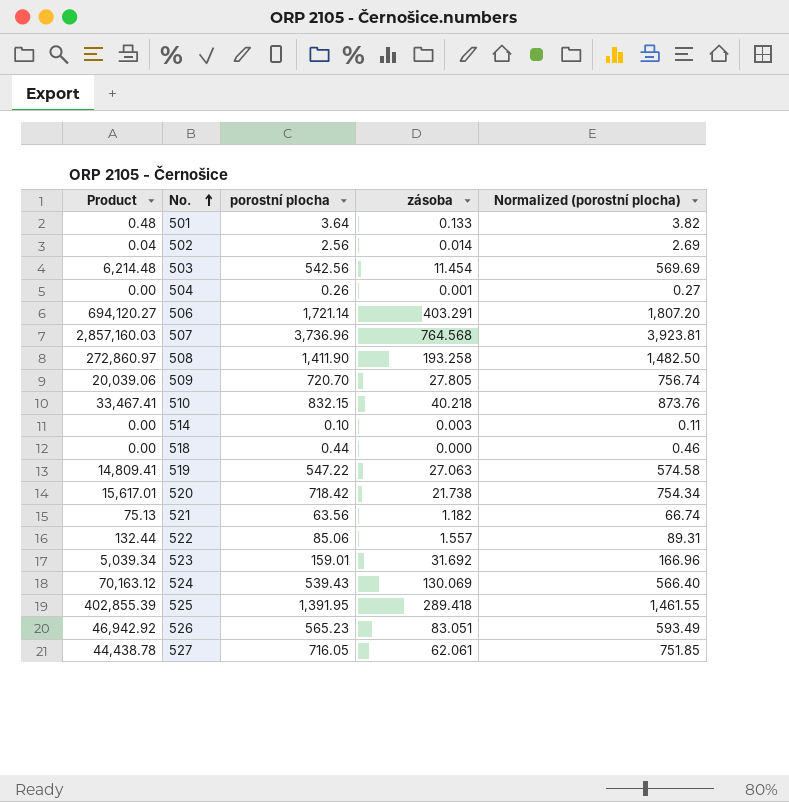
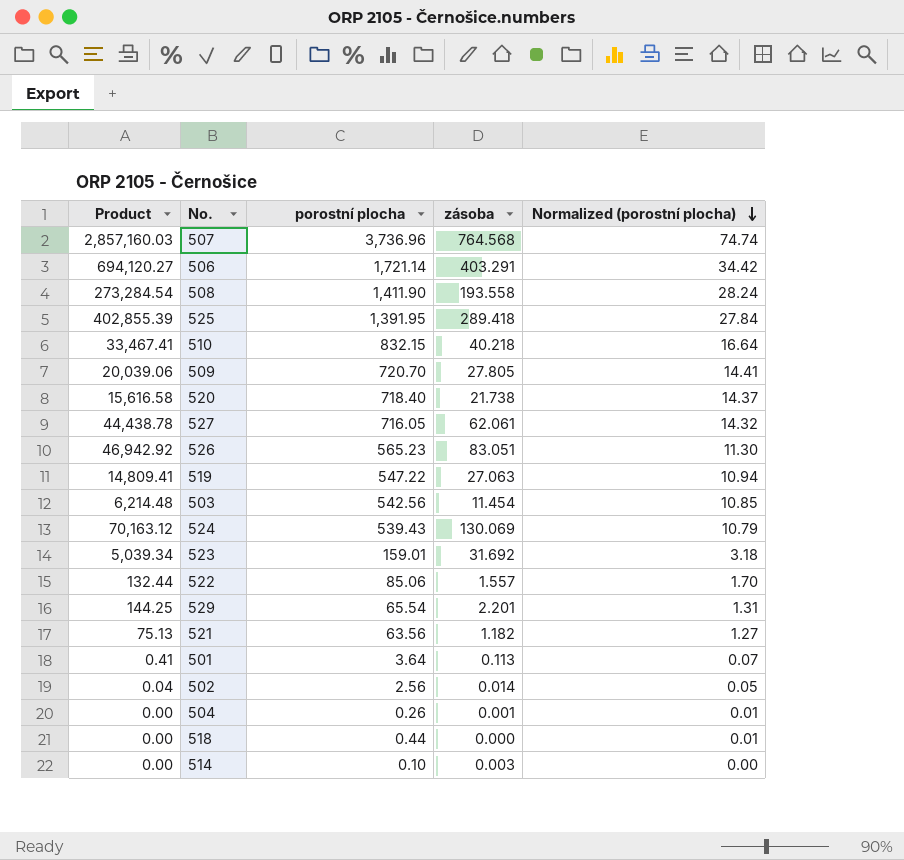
row order: No. ascending -> Normalized (porostní plocha) descending
column Normalized (porostní plocha) | formula: [porostní plocha] * 1.05 -> [porostní plocha] * 0.02
508 | Product: 272,860.97 -> 273,284.54
508 | zásoba: 193.258 -> 193.558
520 | Product: 15,617.01 -> 15,616.58
520 | porostní plocha: 718.42 -> 718.40
row 529: none -> 144.25 | 65.54 | 2.201 | 1.31
501 | Product: 0.48 -> 0.41
501 | zásoba: 0.133 -> 0.113

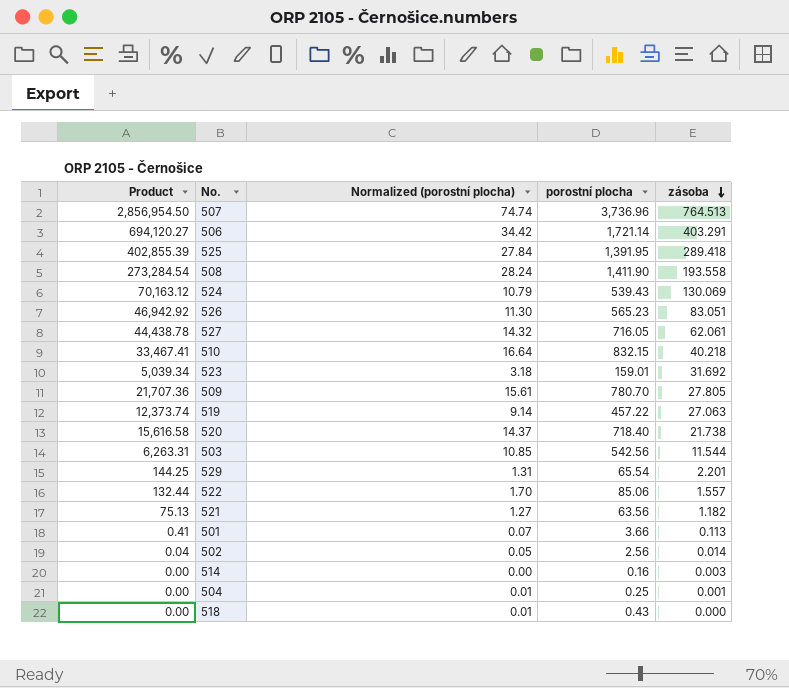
row order: Normalized (porostní plocha) descending -> zásoba descending
column Normalized (porostní plocha) | position: 5 -> 3
507 | Product: 2,857,160.03 -> 2,856,954.50
507 | zásoba: 764.568 -> 764.513
509 | Product: 20,039.06 -> 21,707.36
509 | Normalized (porostní plocha): 14.41 -> 15.61
509 | porostní plocha: 720.70 -> 780.70
519 | Product: 14,809.41 -> 12,373.74
519 | Normalized (porostní plocha): 10.94 -> 9.14
519 | porostní plocha: 547.22 -> 457.22
503 | Product: 6,214.48 -> 6,263.31
503 | zásoba: 11.454 -> 11.544
501 | porostní plocha: 3.64 -> 3.66
514 | porostní plocha: 0.10 -> 0.16
504 | porostní plocha: 0.26 -> 0.25
518 | porostní plocha: 0.44 -> 0.43

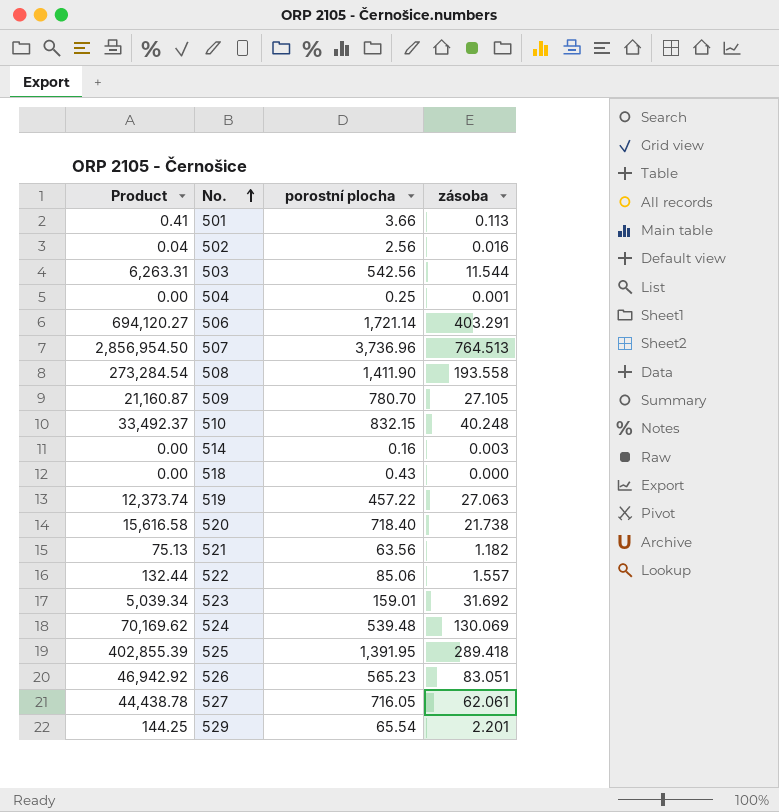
row order: zásoba descending -> No. ascending
column Normalized (porostní plocha) | formula: [porostní plocha] * 0.02 -> none
502 | zásoba: 0.014 -> 0.016
509 | Product: 21,707.36 -> 21,160.87
509 | zásoba: 27.805 -> 27.105
510 | Product: 33,467.41 -> 33,492.37
510 | zásoba: 40.218 -> 40.248
524 | Product: 70,163.12 -> 70,169.62
524 | porostní plocha: 539.43 -> 539.48

